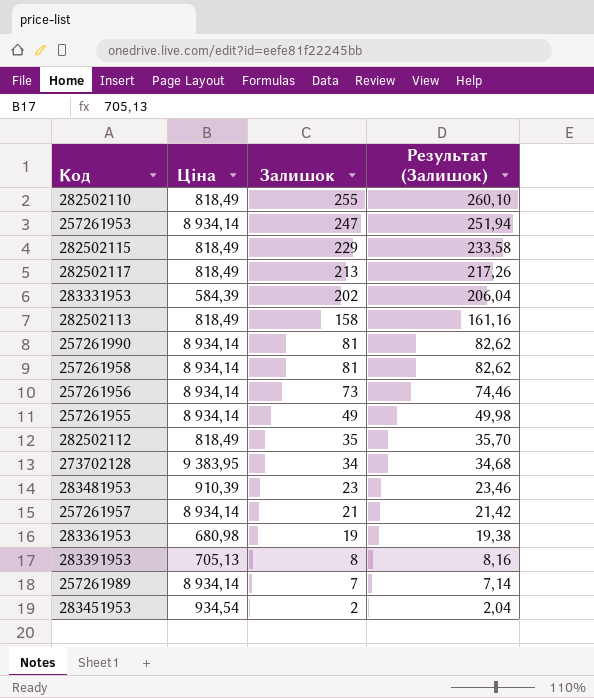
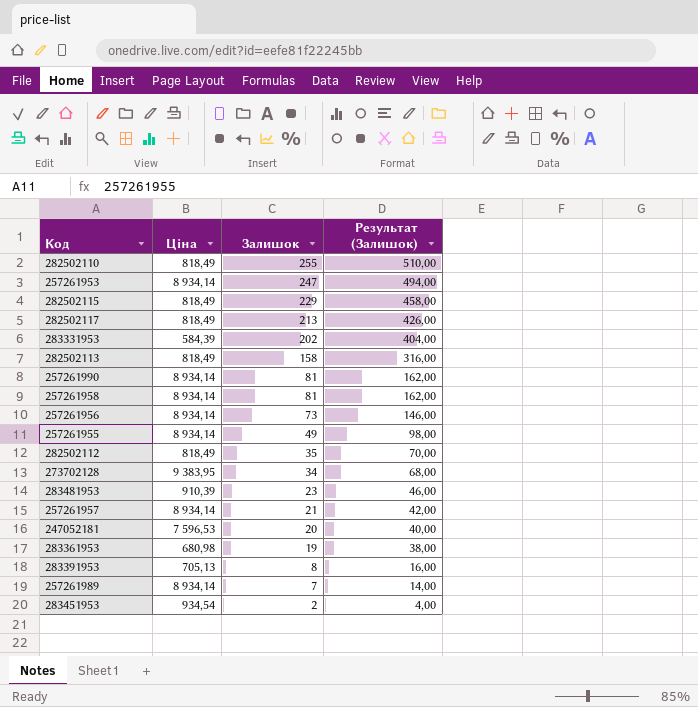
column Результат (Залишок) | formula: [Залишок] * 1,02 -> [Залишок] * 2
row 247052181: none -> 7 596,53 | 20 | 40,00

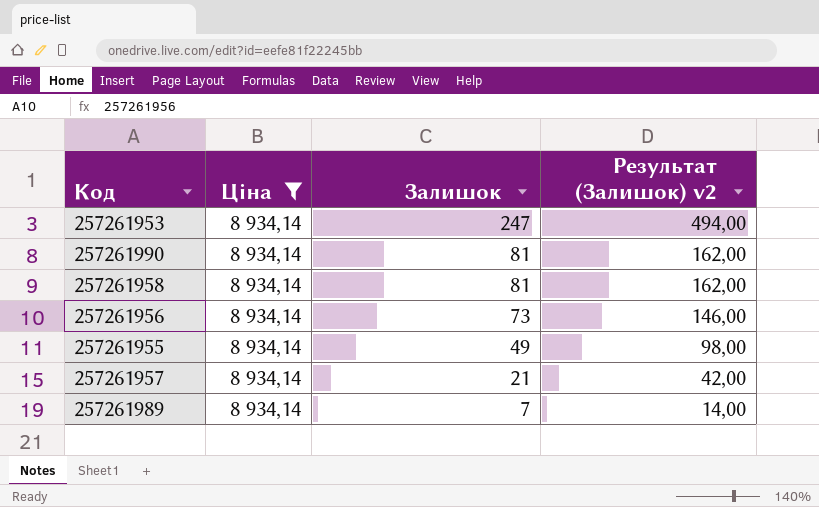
filter: none -> Ціна = 8 934,14
column name: Результат (Залишок) -> Результат (Залишок) v2

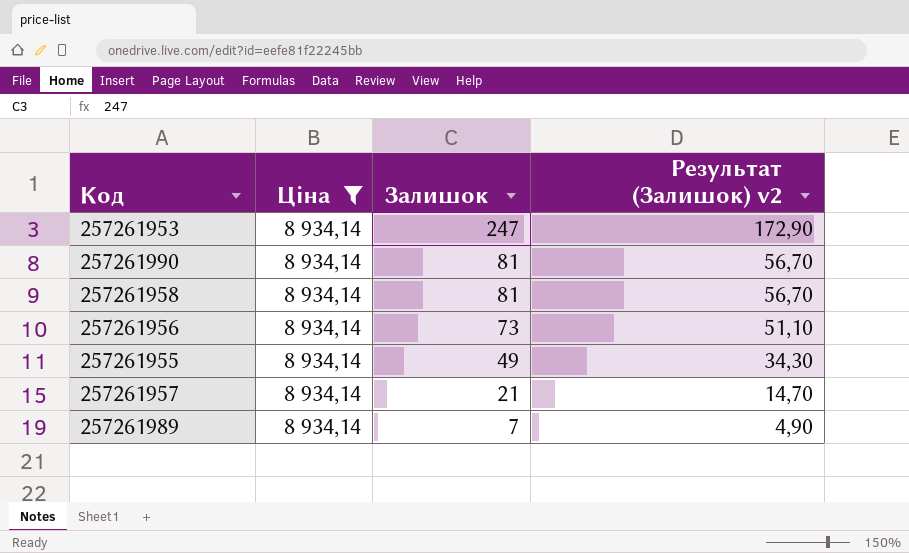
column Результат (Залишок) v2 | formula: [Залишок] * 2 -> [Залишок] * 0,7

